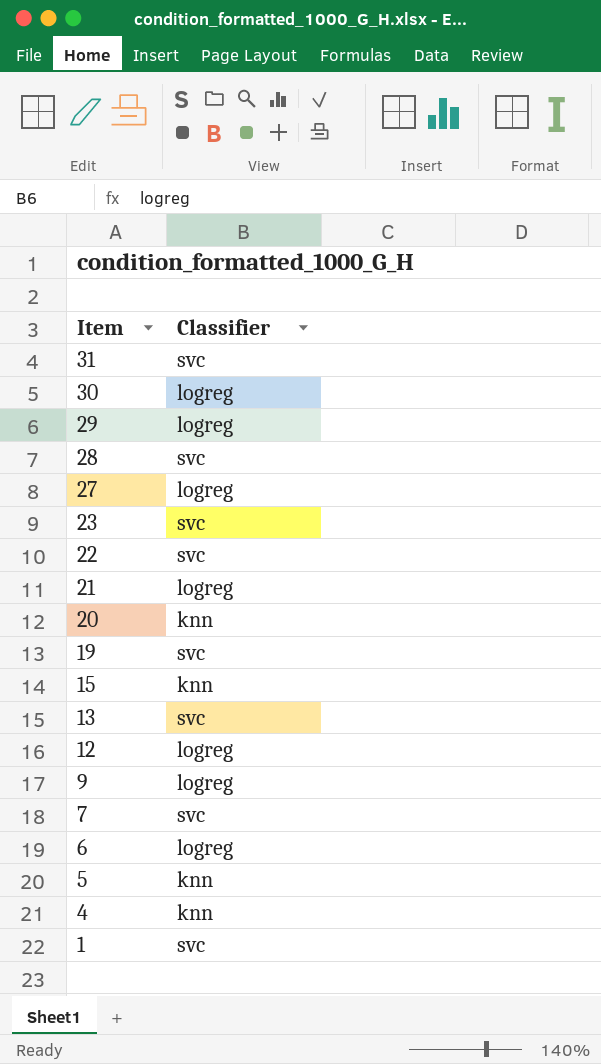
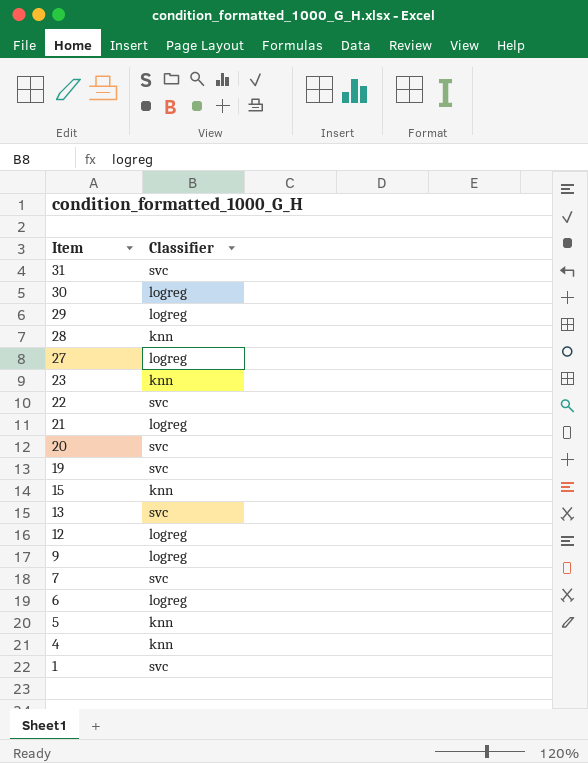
28 | Classifier: svc -> knn
23 | Classifier: svc -> knn
20 | Classifier: knn -> svc

